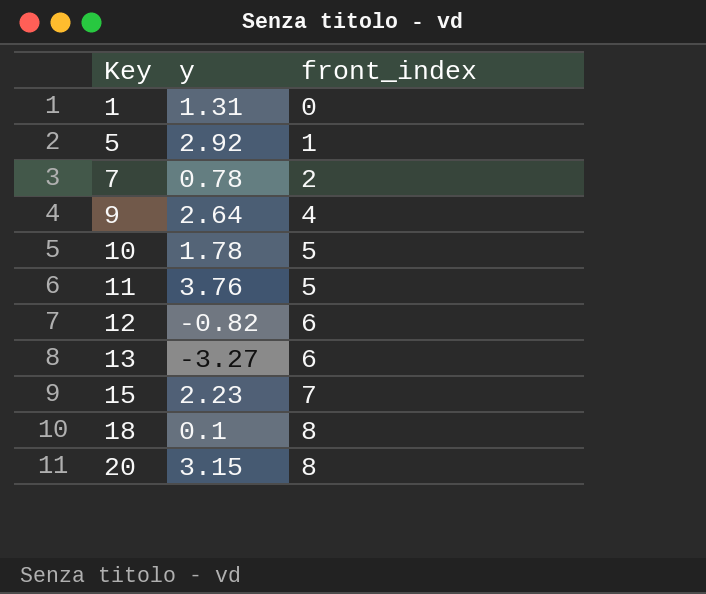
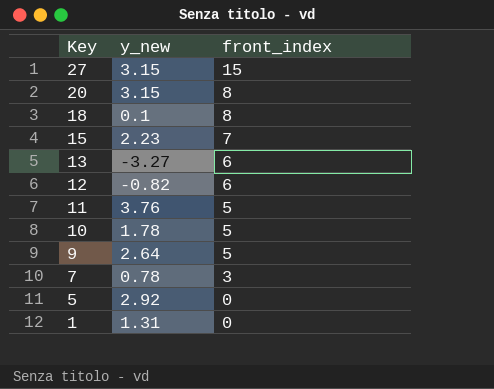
row order: Key ascending -> Key descending
column name: y -> y_new
row 27: none -> 3.15 | 15
9 | front_index: 4 -> 5
7 | front_index: 2 -> 3
5 | front_index: 1 -> 0

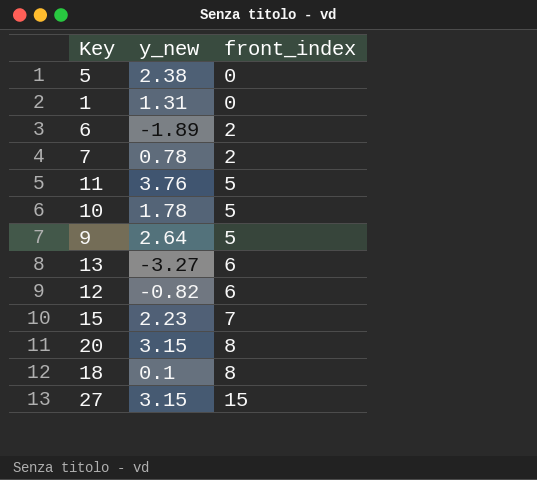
row order: Key descending -> front_index ascending
5 | y_new: 2.92 -> 2.38
row 6: none -> -1.89 | 2
7 | front_index: 3 -> 2

